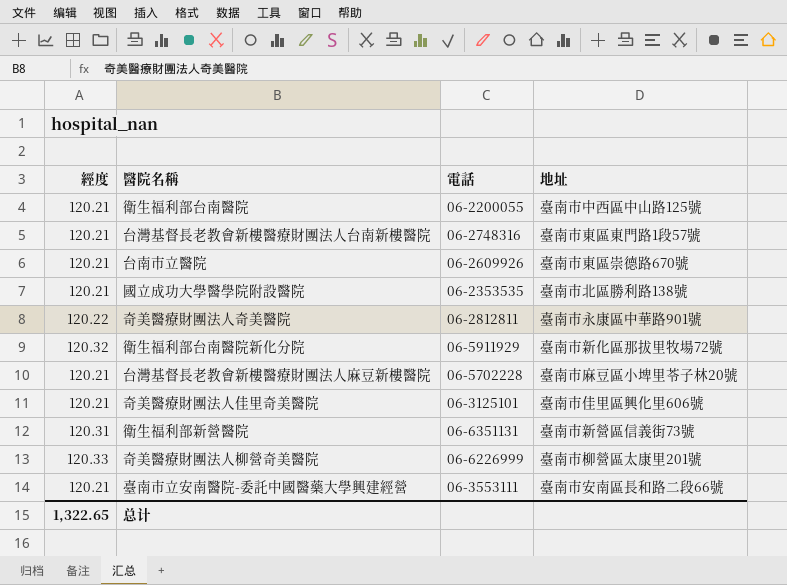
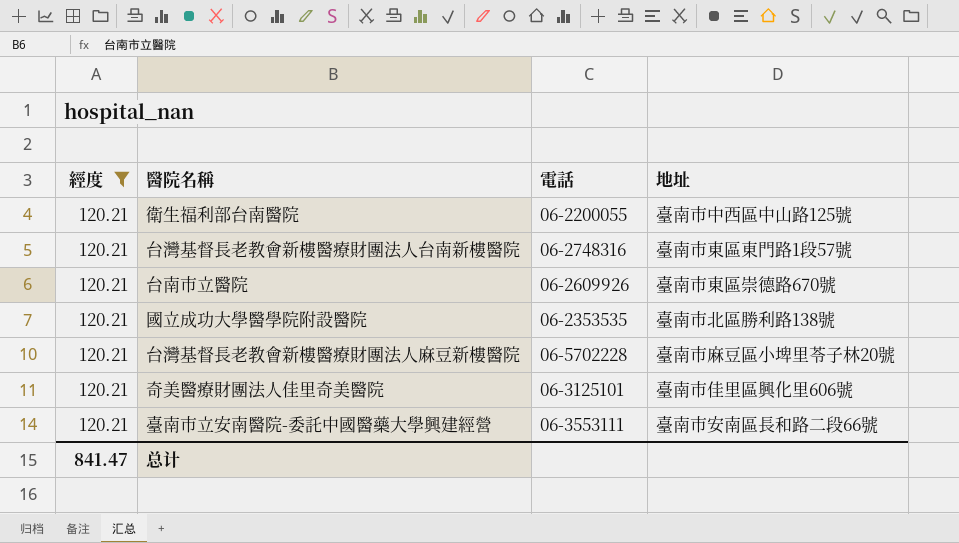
filter: none -> 經度 = 120.21
总计 | 經度: 1,322.65 -> 841.47

